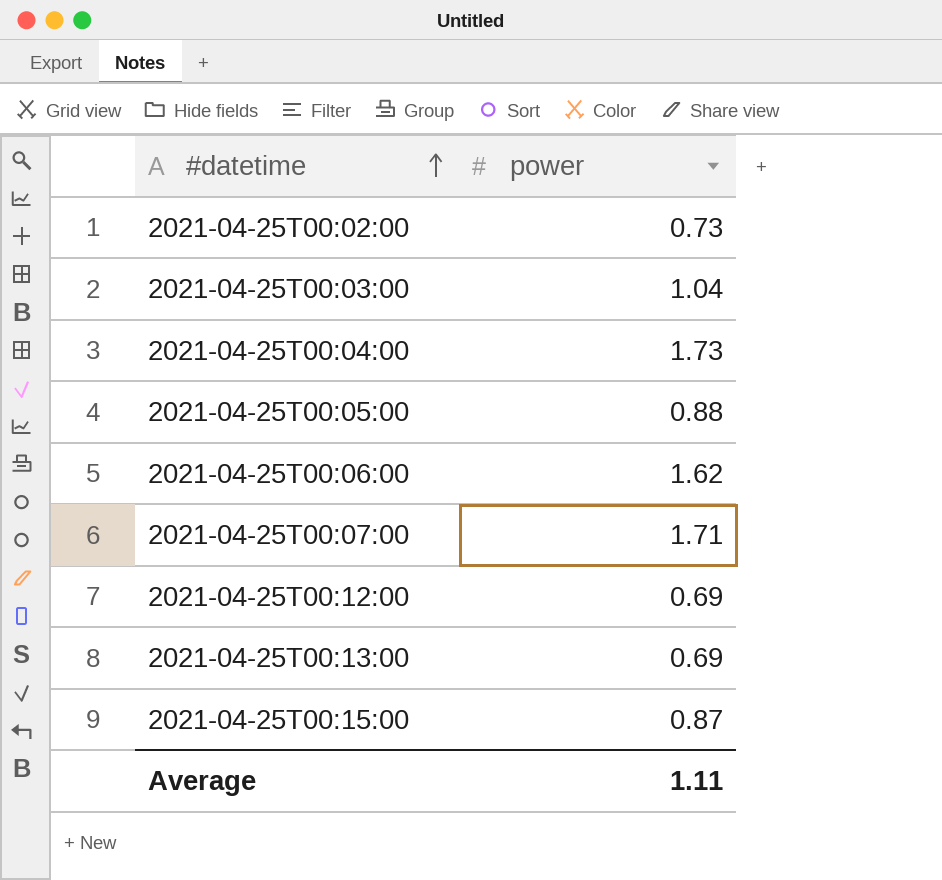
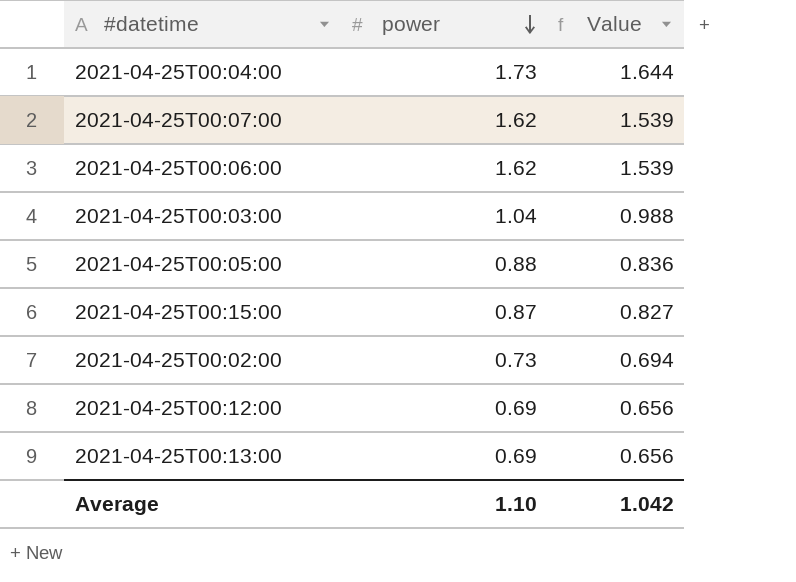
row order: #datetime ascending -> power descending
column Value | formula: none -> [power] * 0.95
2021-04-25T00:07:00 | power: 1.71 -> 1.62
Average | power: 1.11 -> 1.10

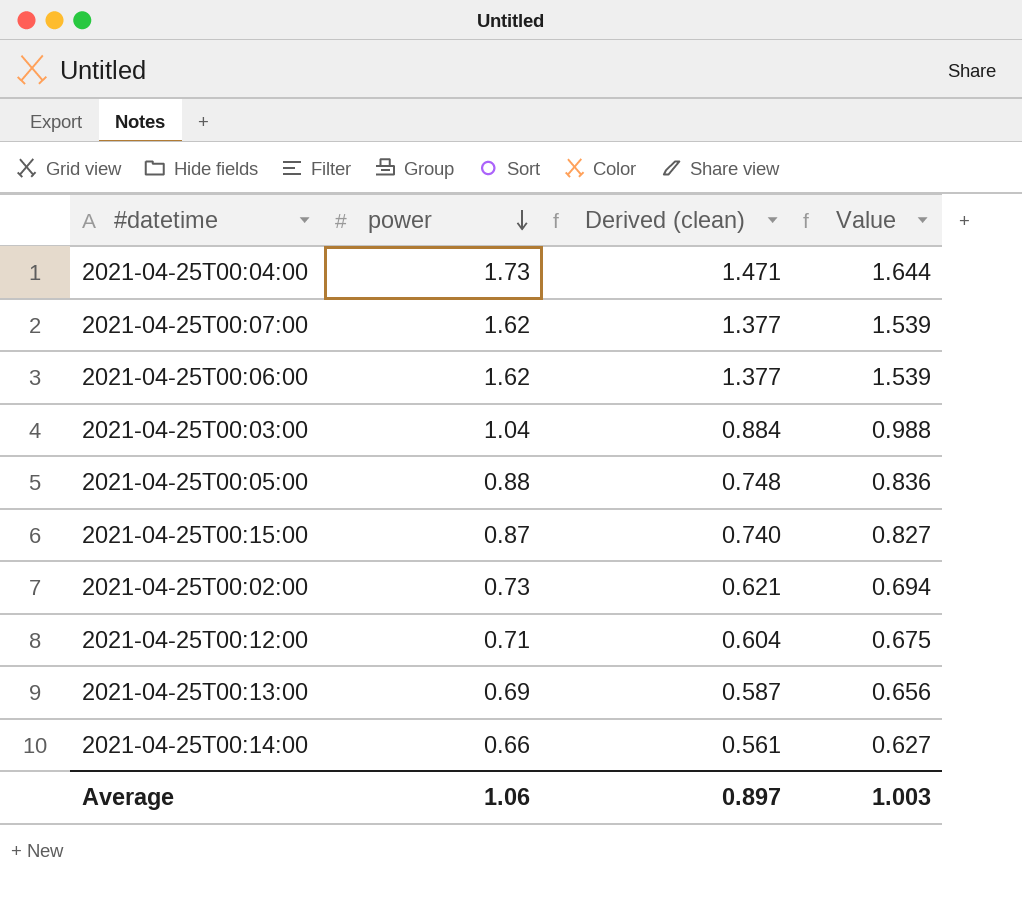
column Derived (clean) | formula: none -> [power] * 0.85
2021-04-25T00:12:00 | power: 0.69 -> 0.71
2021-04-25T00:12:00 | Value: 0.656 -> 0.675
row 2021-04-25T00:14:00: none -> 0.66 | 0.561 | 0.627
Average | power: 1.10 -> 1.06
Average | Value: 1.042 -> 1.003

